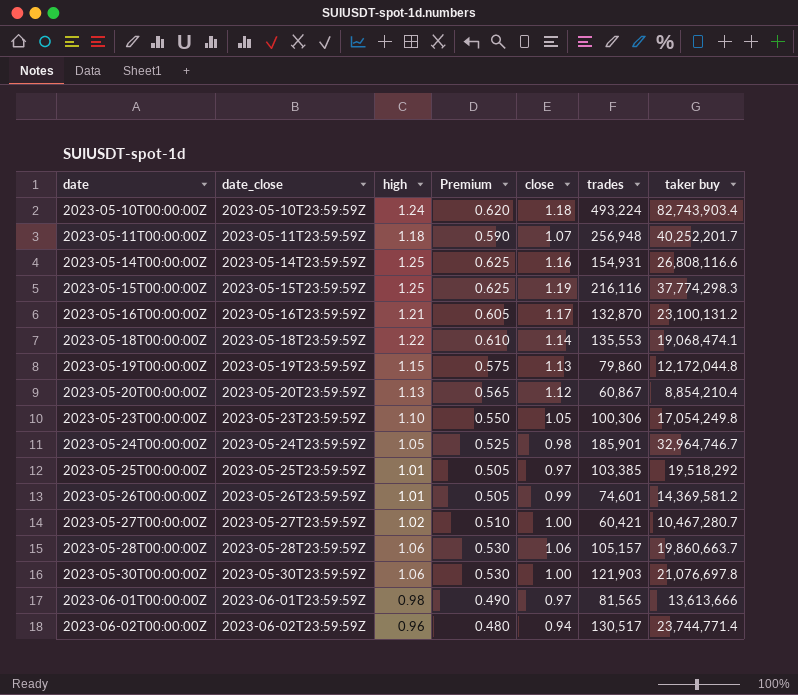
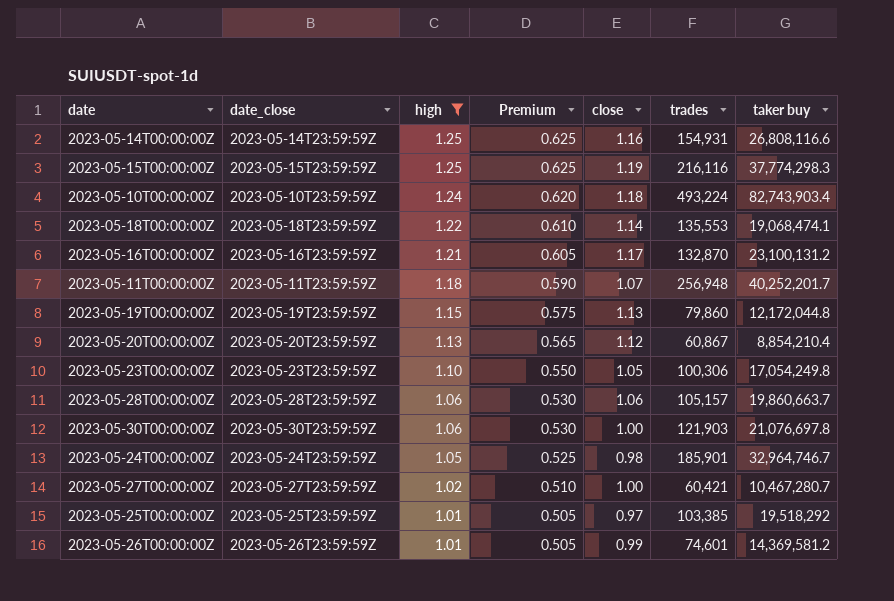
filter: none -> high >= 1.01
row order: date ascending -> high descending

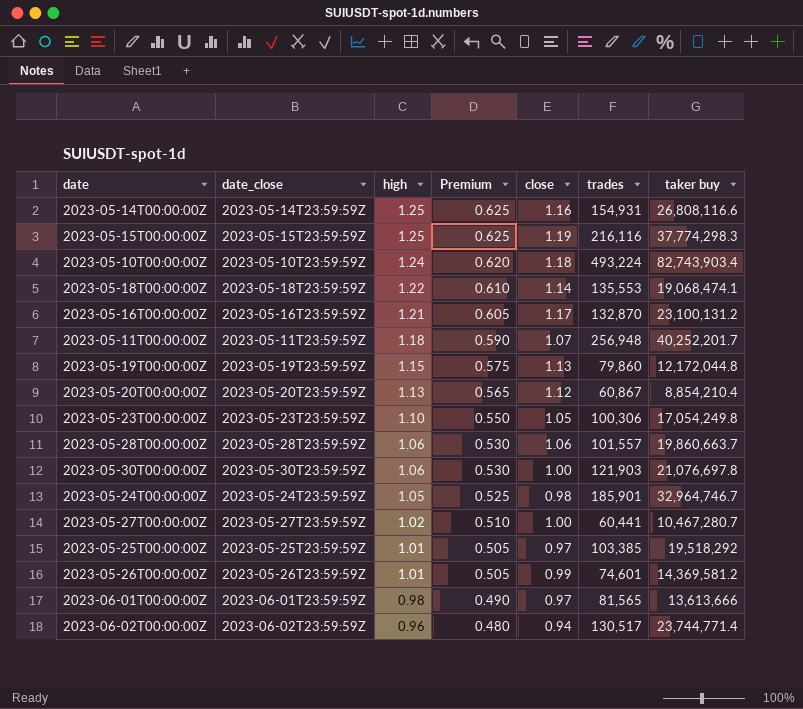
filter: high >= 1.01 -> none
2023-05-28T00:00:00Z | trades: 105,157 -> 101,557
2023-05-27T00:00:00Z | trades: 60,421 -> 60,441

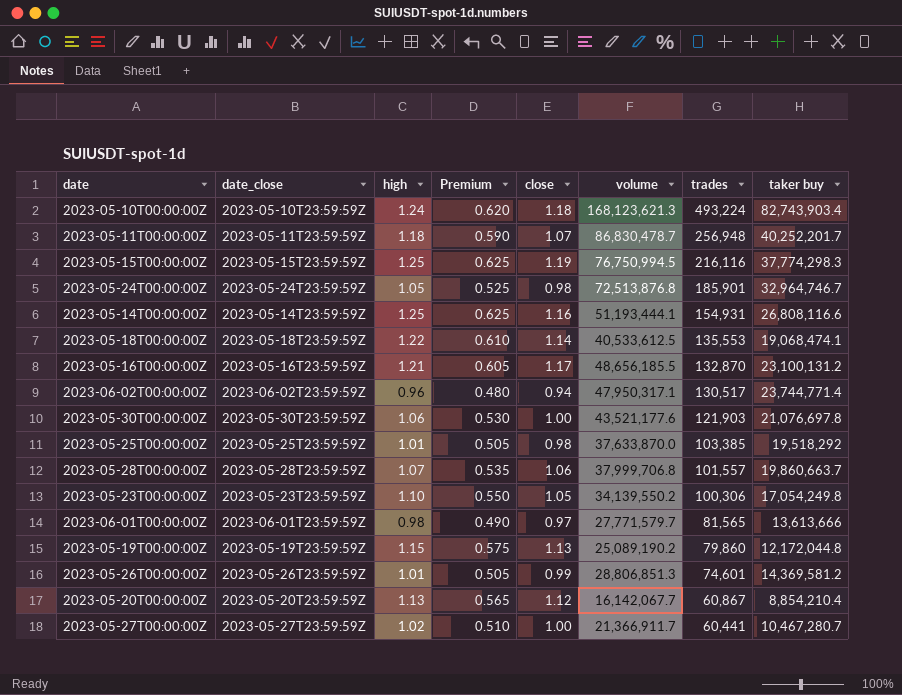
row order: high descending -> trades descending
column volume | position: none -> 6
2023-05-25T00:00:00Z | close: 0.97 -> 0.98
2023-05-28T00:00:00Z | high: 1.06 -> 1.07
2023-05-28T00:00:00Z | Premium: 0.530 -> 0.535

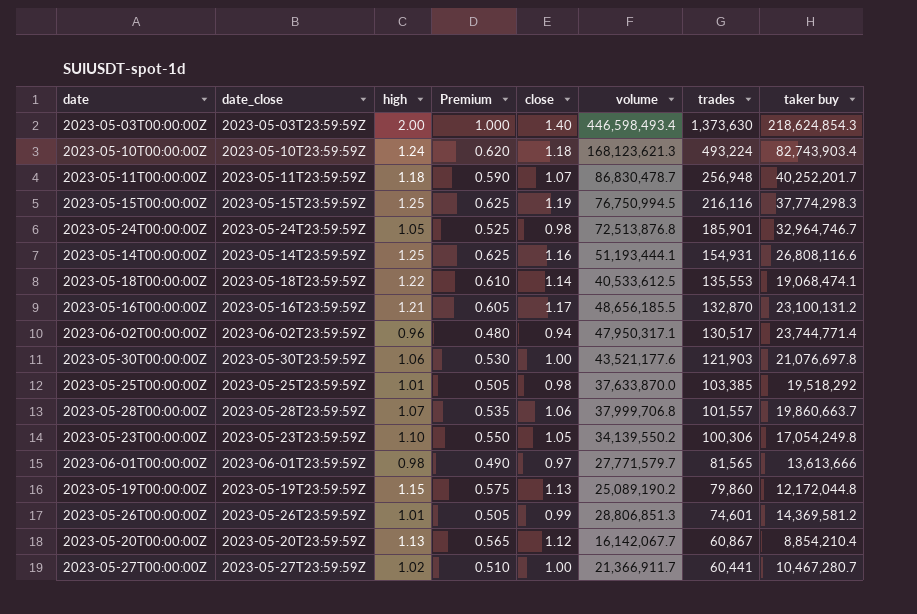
row 2023-05-03T00:00:00Z: none -> 2023-05-03T23:59:59Z | 2.00 | 1.000 | 1.40 | 446,598,493.4 | 1,373,630 | 218,624,854.3

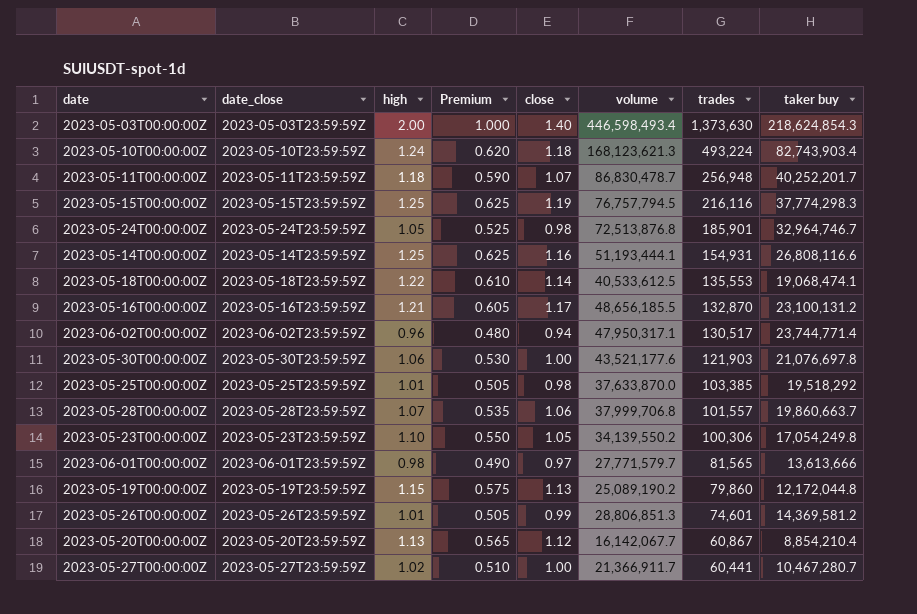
2023-05-15T00:00:00Z | volume: 76,750,994.5 -> 76,757,794.5

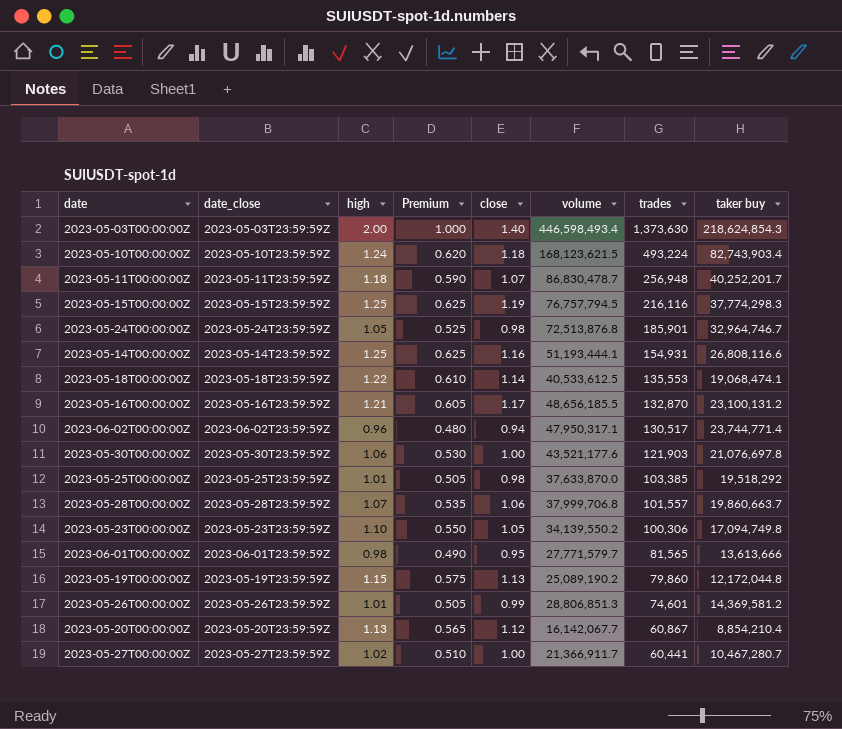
2023-05-10T00:00:00Z | volume: 168,123,621.3 -> 168,123,621.5
2023-05-23T00:00:00Z | taker buy: 17,054,249.8 -> 17,094,749.8
2023-06-01T00:00:00Z | close: 0.97 -> 0.95

